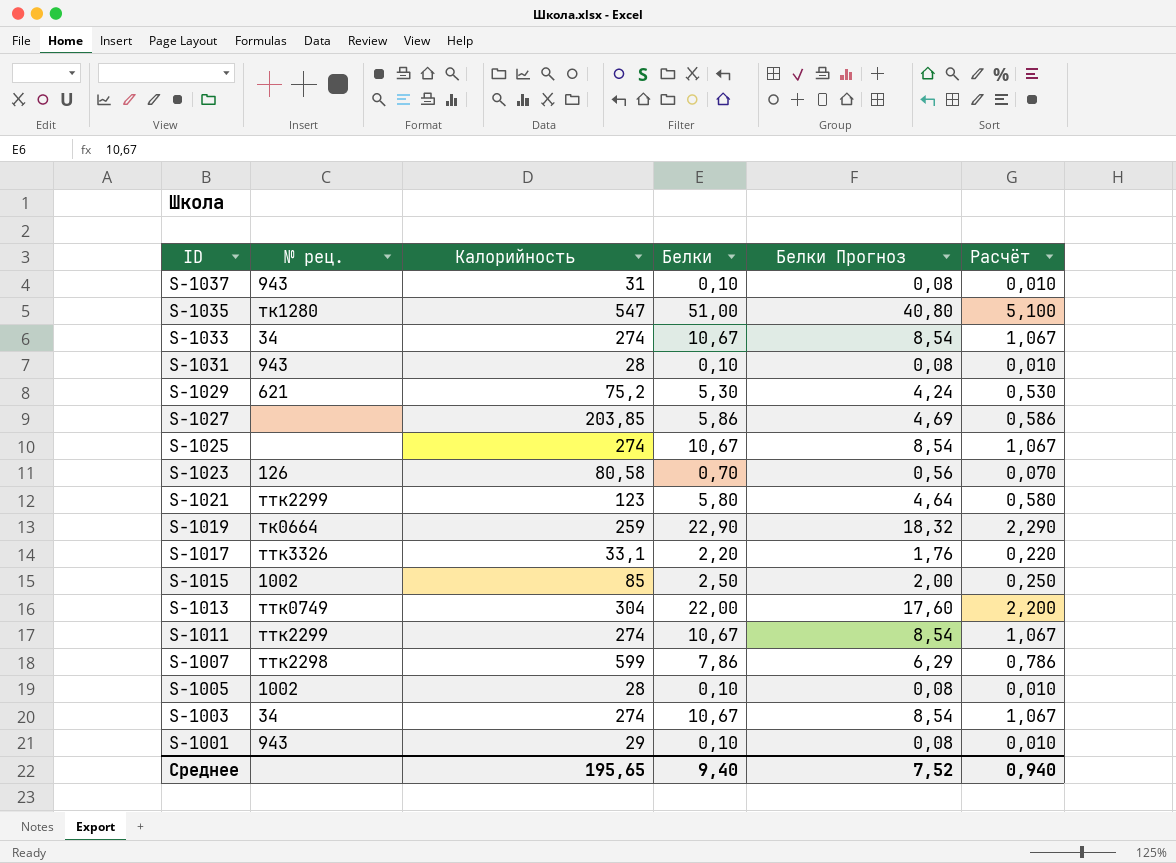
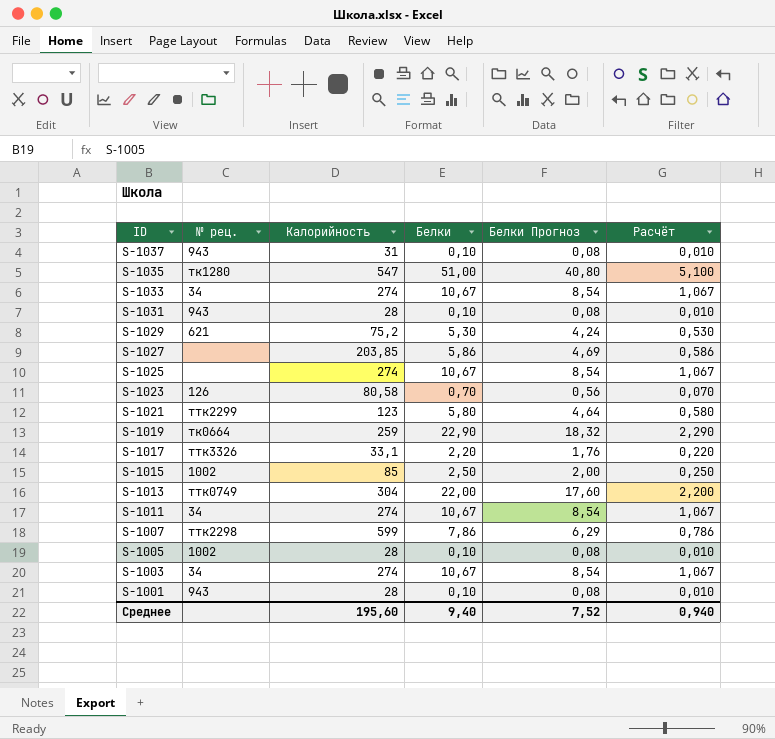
S-1011 | № рец.: ттк2299 -> 34
S-1001 | Калорийность: 29 -> 28
Среднее | Калорийность: 195,65 -> 195,60

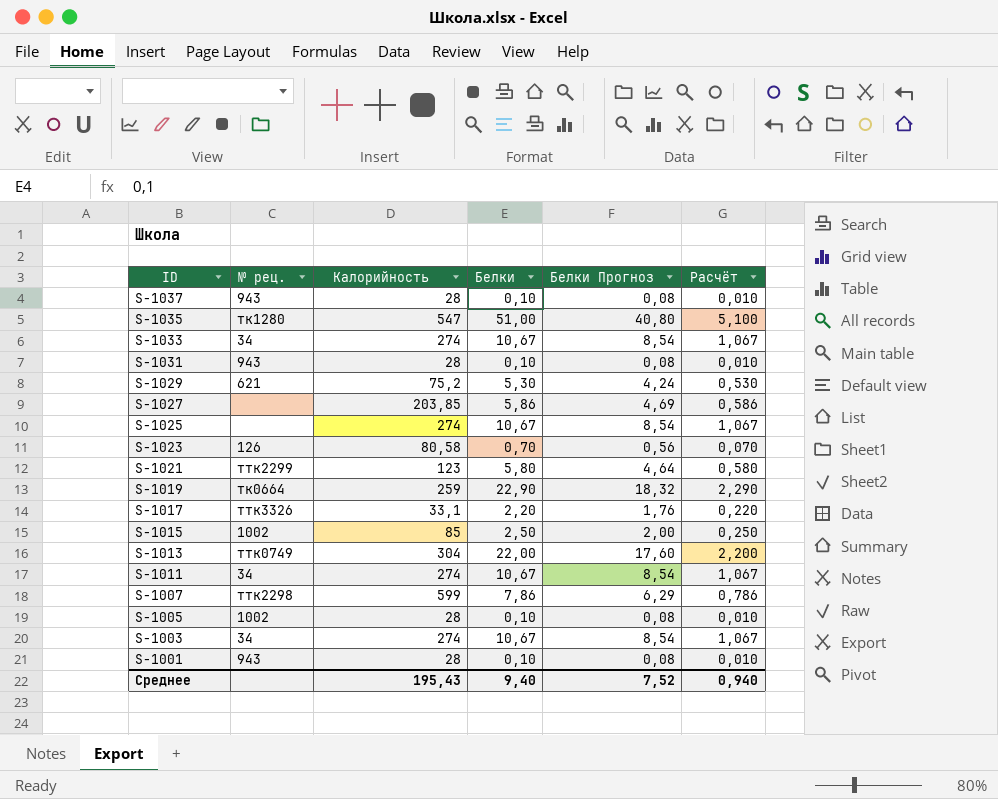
S-1037 | Калорийность: 31 -> 28
Среднее | Калорийность: 195,60 -> 195,43

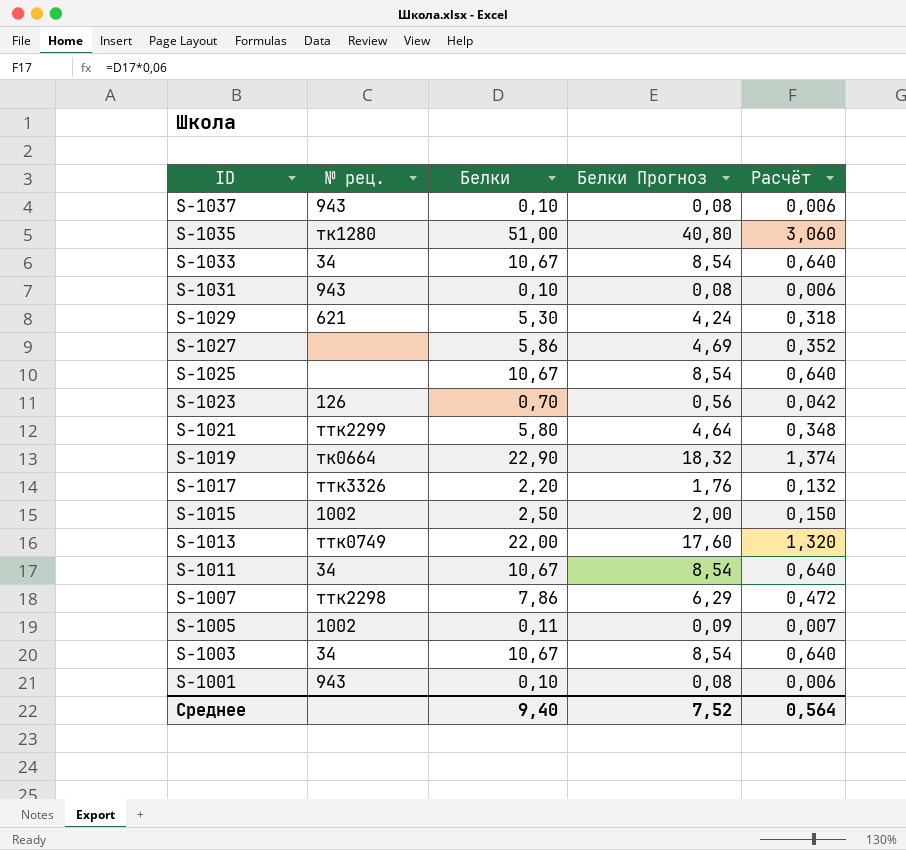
column Калорийность | position: 3 -> none
column Расчёт | formula: [Белки] * 0,1 -> [Белки] * 0,06
S-1005 | Белки: 0,10 -> 0,11
S-1005 | Белки Прогноз: 0,08 -> 0,09
Среднее | Расчёт: 0,940 -> 0,564

